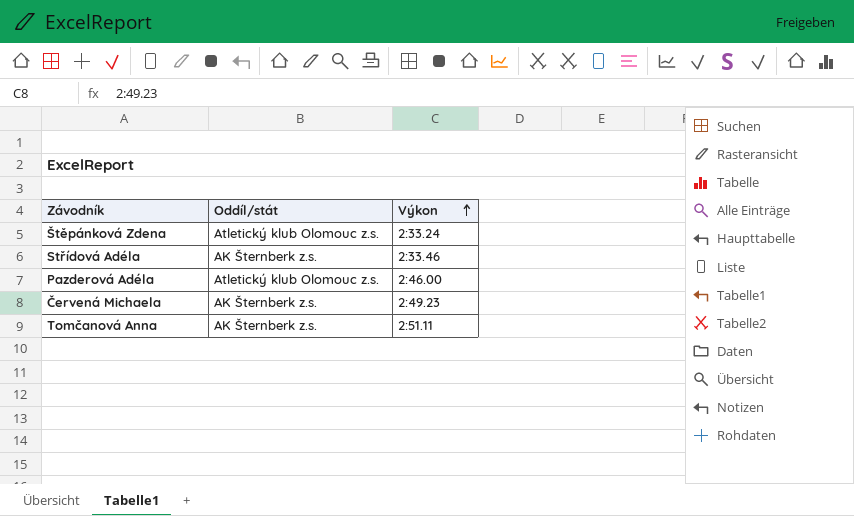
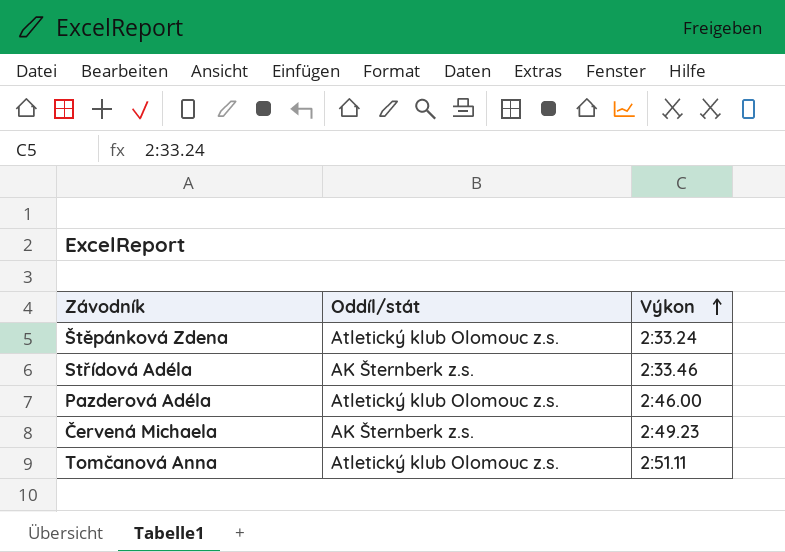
Tomčanová Anna | Oddíl/stát: AK Šternberk z.s. -> Atletický klub Olomouc z.s.

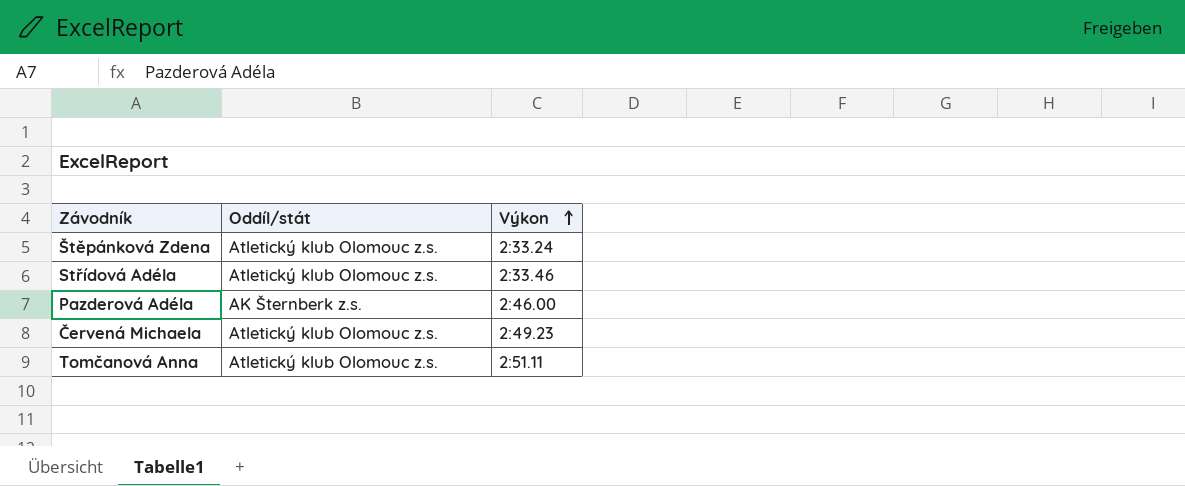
Střídová Adéla | Oddíl/stát: AK Šternberk z.s. -> Atletický klub Olomouc z.s.
Pazderová Adéla | Oddíl/stát: Atletický klub Olomouc z.s. -> AK Šternberk z.s.
Červená Michaela | Oddíl/stát: AK Šternberk z.s. -> Atletický klub Olomouc z.s.

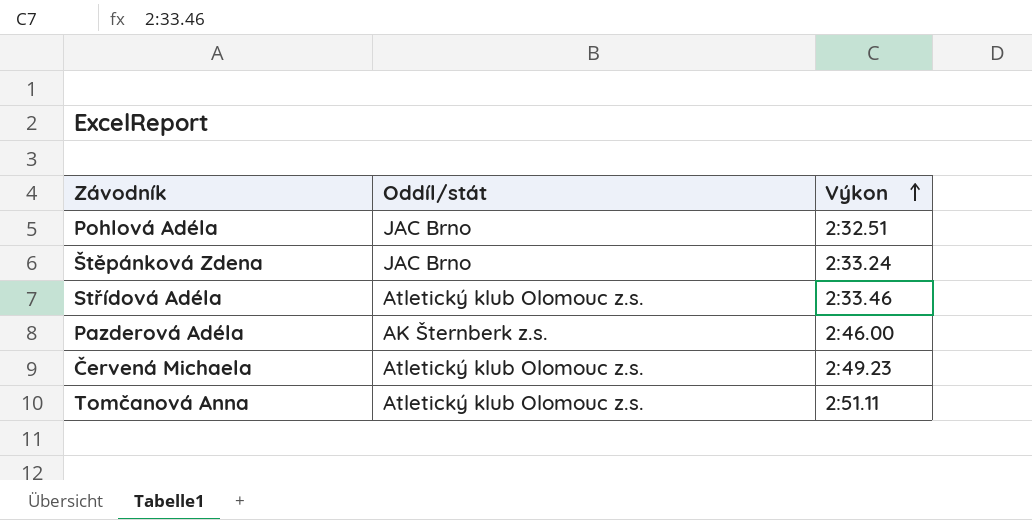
row Pohlová Adéla: none -> JAC Brno | 2:32.51
Štěpánková Zdena | Oddíl/stát: Atletický klub Olomouc z.s. -> JAC Brno

